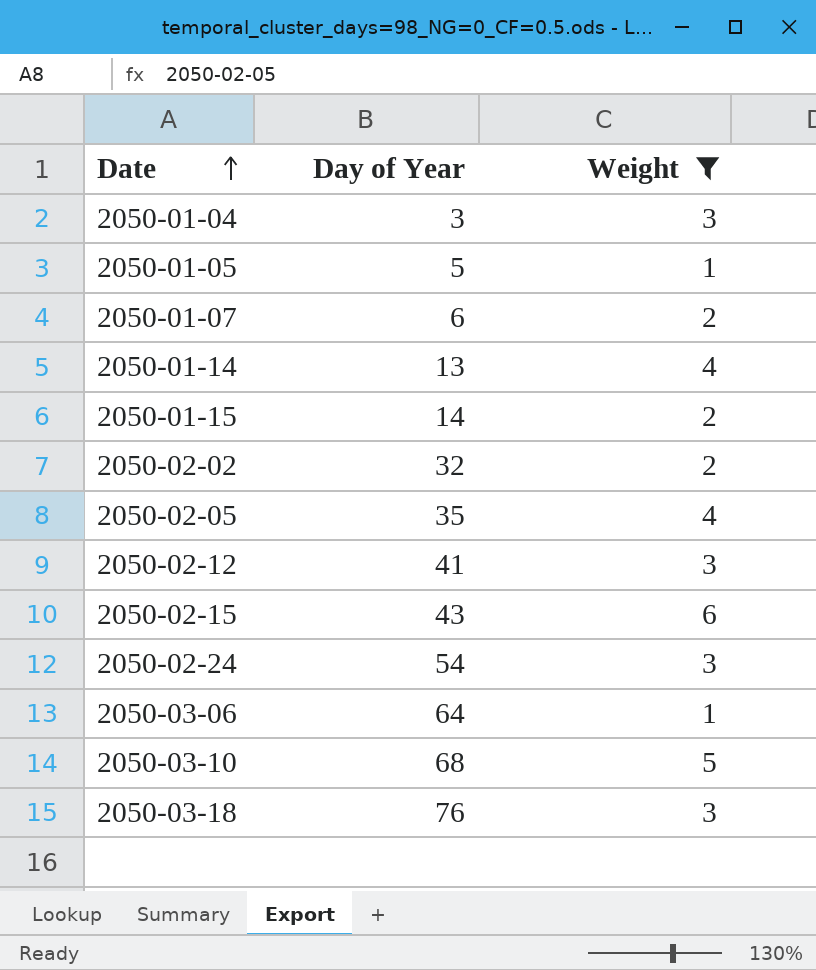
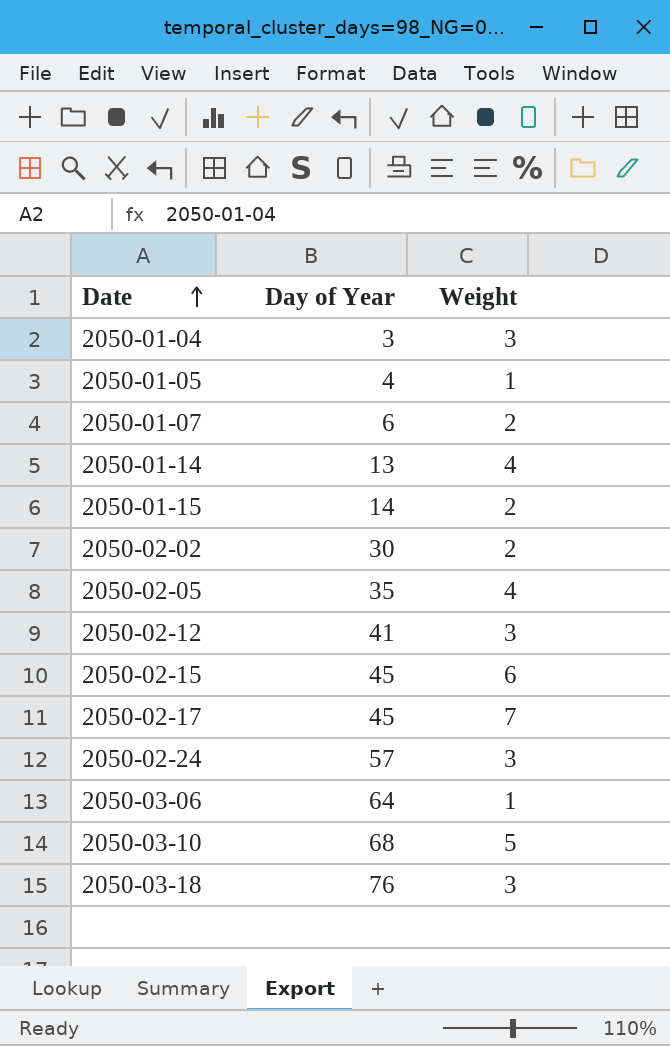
filter: Weight != 7 -> none
2050-01-05 | Day of Year: 5 -> 4
2050-02-02 | Day of Year: 32 -> 30
2050-02-15 | Day of Year: 43 -> 45
2050-02-24 | Day of Year: 54 -> 57

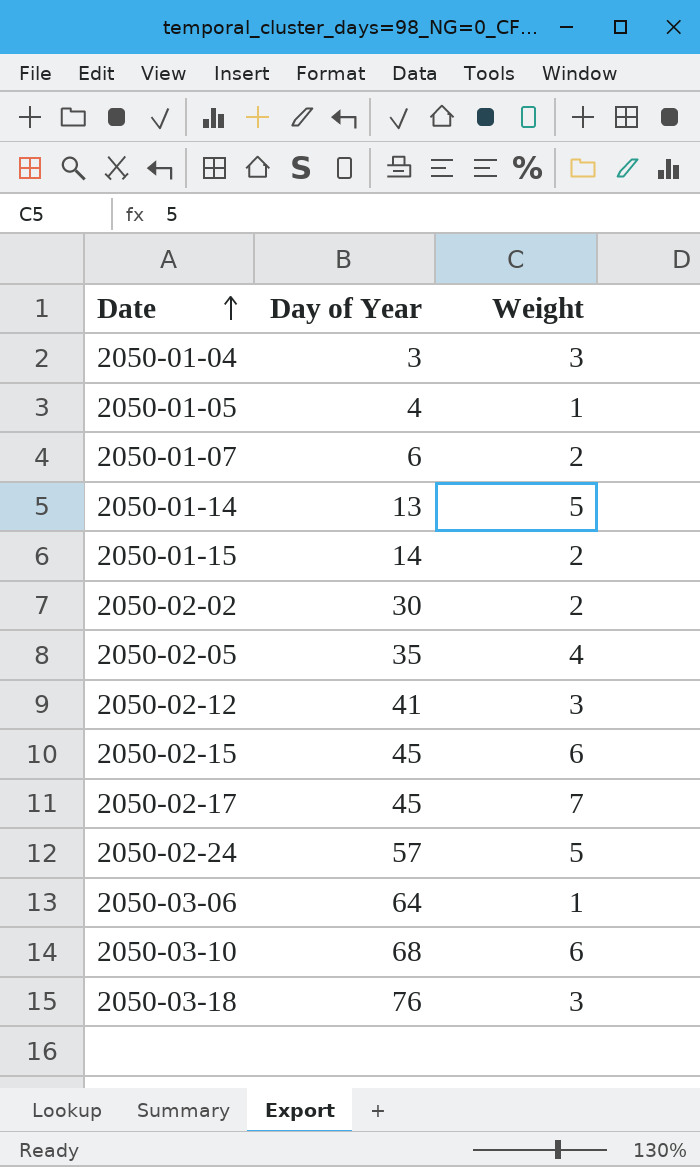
2050-01-14 | Weight: 4 -> 5
2050-02-24 | Weight: 3 -> 5
2050-03-10 | Weight: 5 -> 6

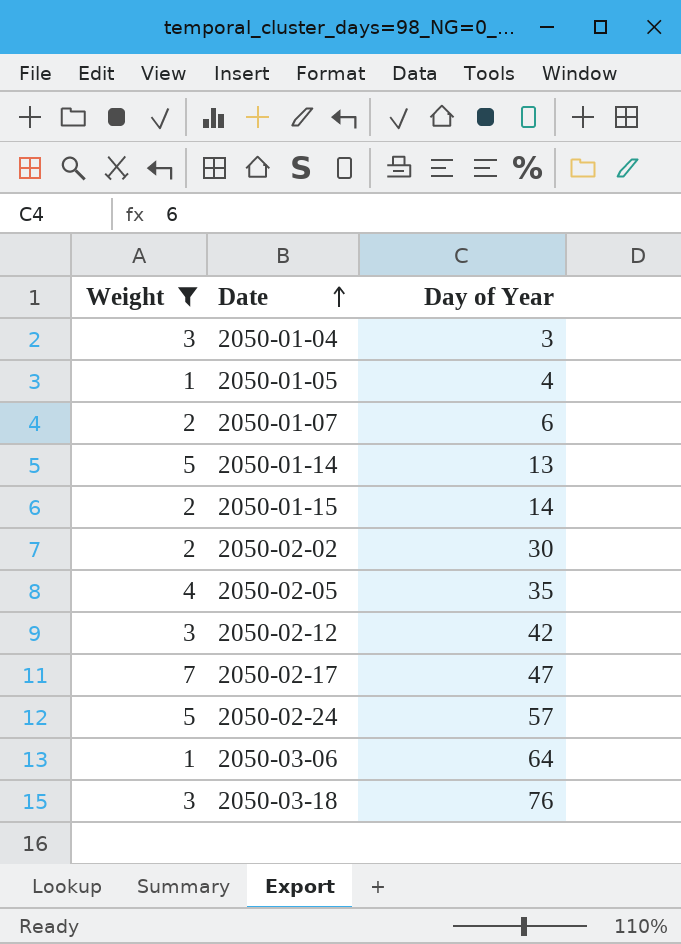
filter: none -> Weight != 6
column Weight | position: 3 -> 1
2050-02-12 | Day of Year: 41 -> 42
2050-02-17 | Day of Year: 45 -> 47

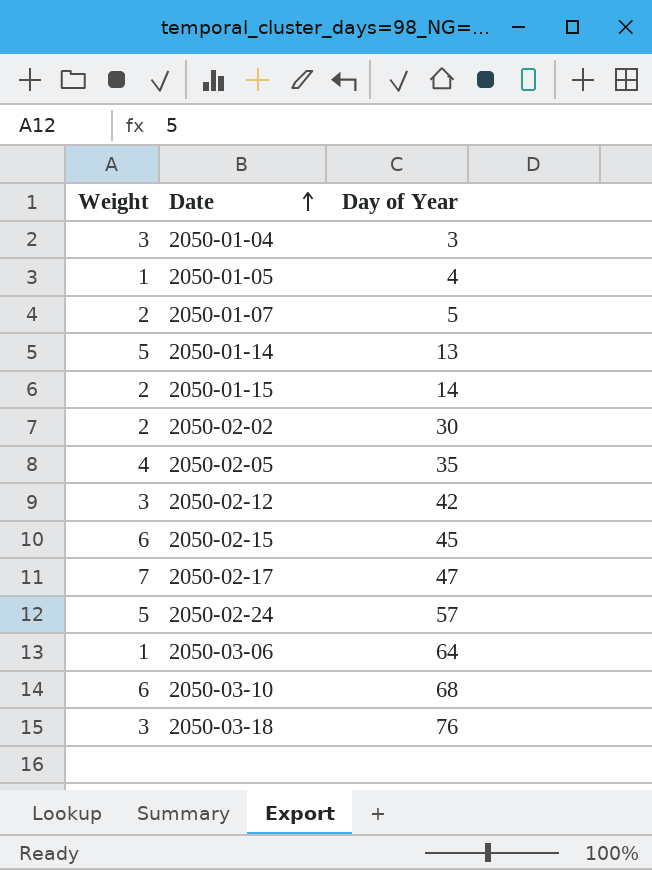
filter: Weight != 6 -> none
2050-01-07 | Day of Year: 6 -> 5

